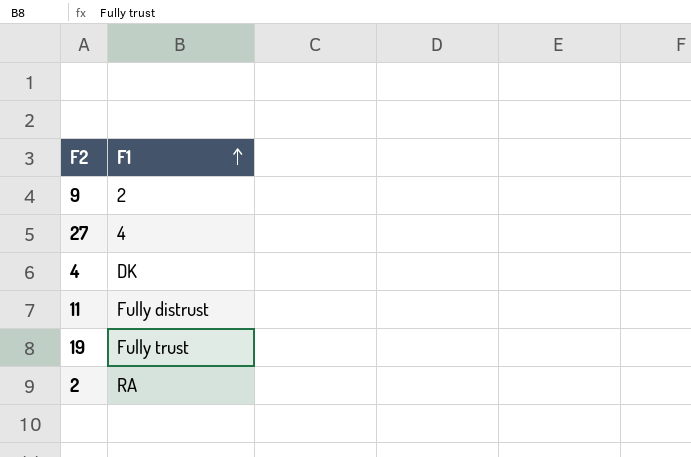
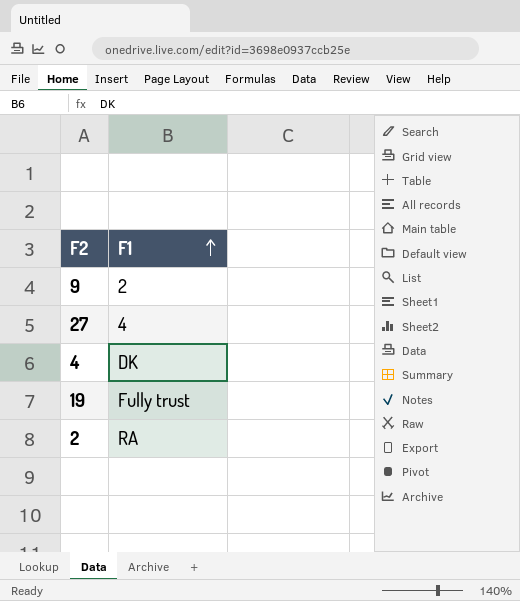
row 11: Fully distrust -> none

